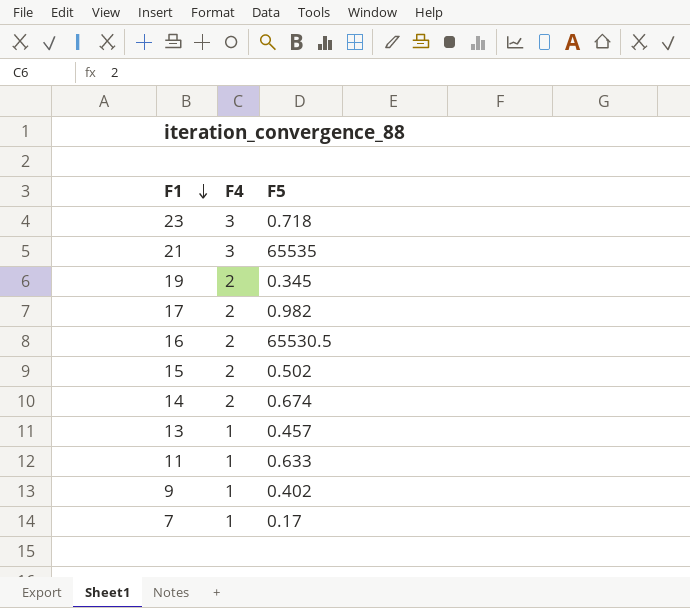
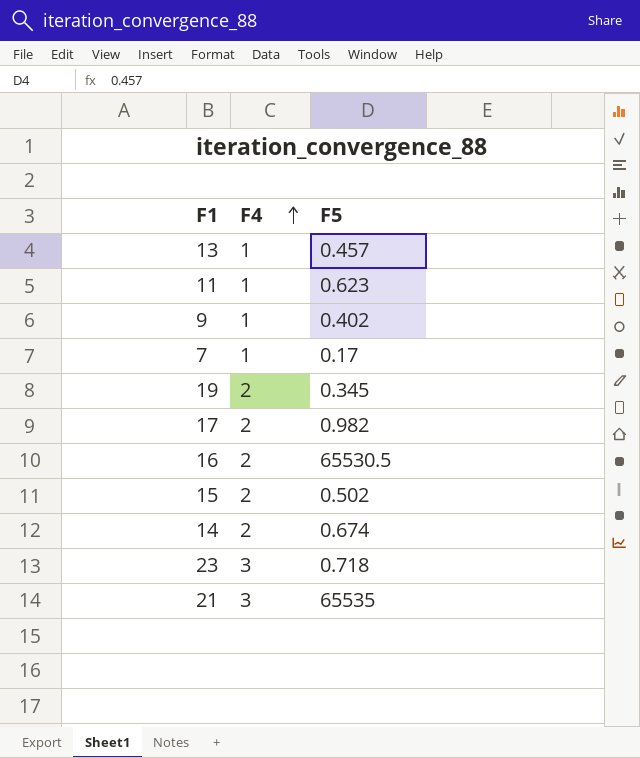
row order: F1 descending -> F4 ascending
11 | F5: 0.633 -> 0.623

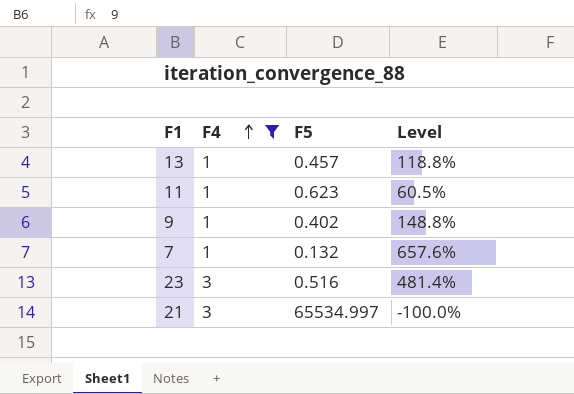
filter: none -> F4 != 2
column Level | formula: none -> ([F4] - [F5]) / [F5]
7 | F5: 0.17 -> 0.132
23 | F5: 0.718 -> 0.516
21 | F5: 65535 -> 65534.997

